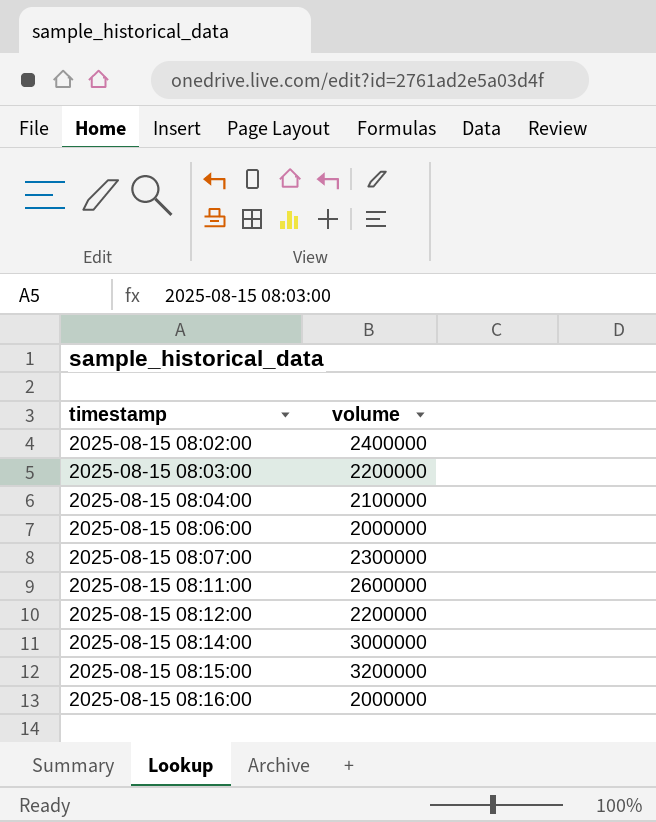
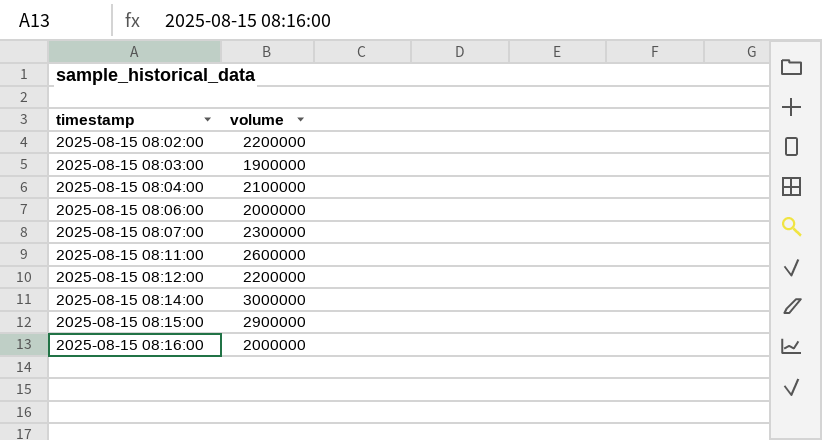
2025-08-15 08:02:00 | volume: 2400000 -> 2200000
2025-08-15 08:03:00 | volume: 2200000 -> 1900000
2025-08-15 08:15:00 | volume: 3200000 -> 2900000

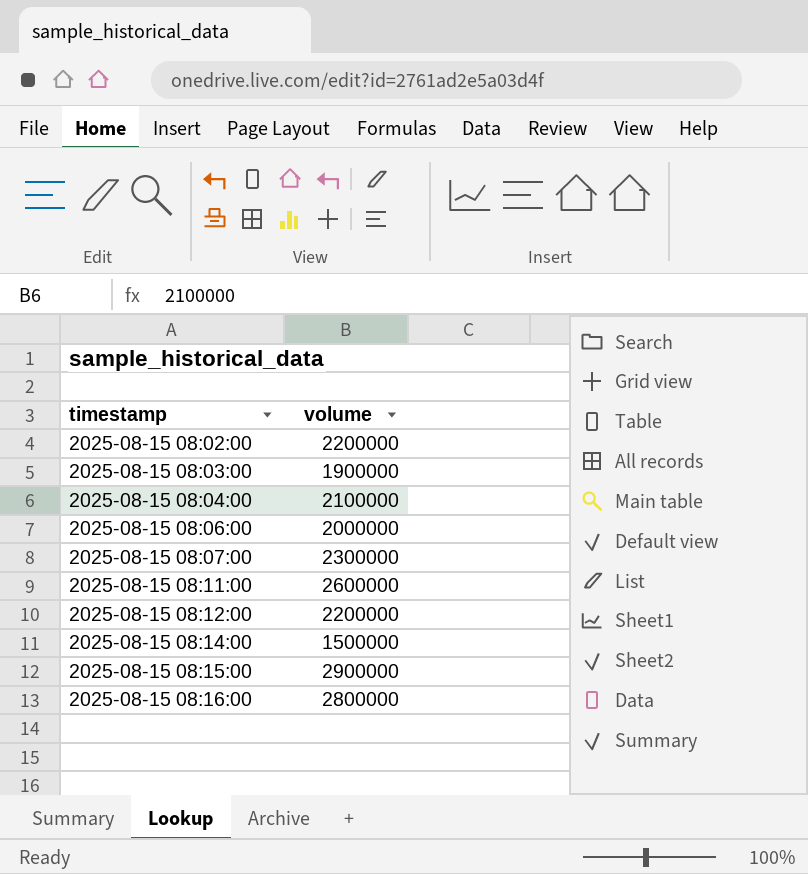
2025-08-15 08:14:00 | volume: 3000000 -> 1500000
2025-08-15 08:16:00 | volume: 2000000 -> 2800000

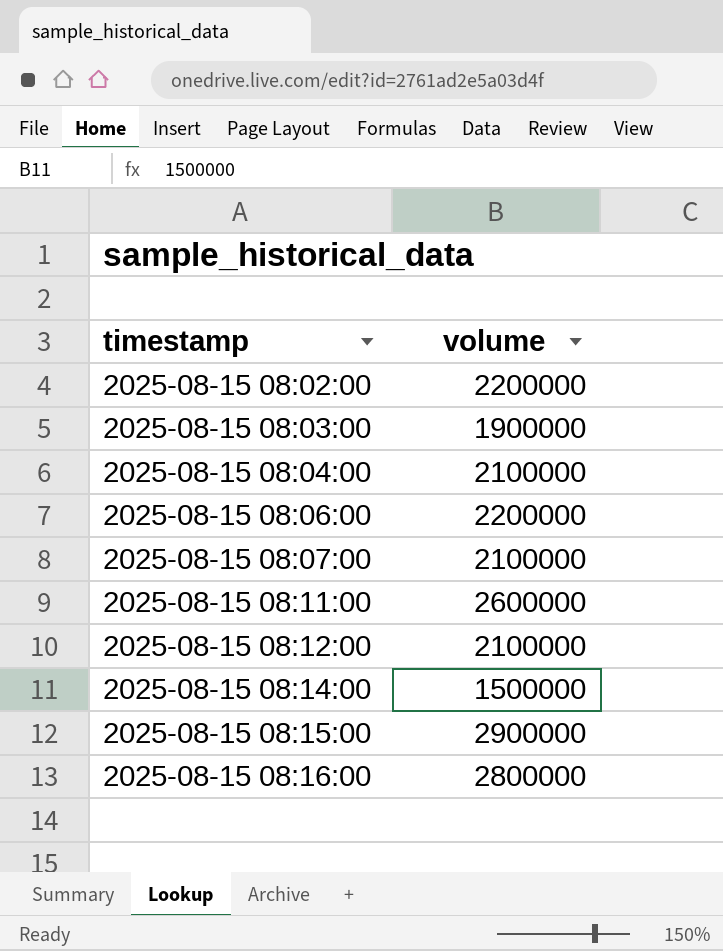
2025-08-15 08:06:00 | volume: 2000000 -> 2200000
2025-08-15 08:07:00 | volume: 2300000 -> 2100000
2025-08-15 08:12:00 | volume: 2200000 -> 2100000

